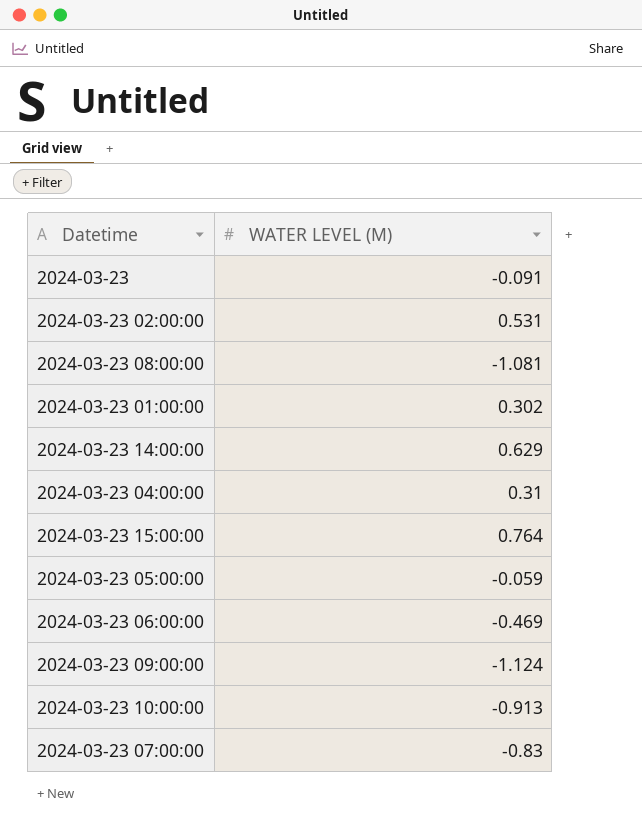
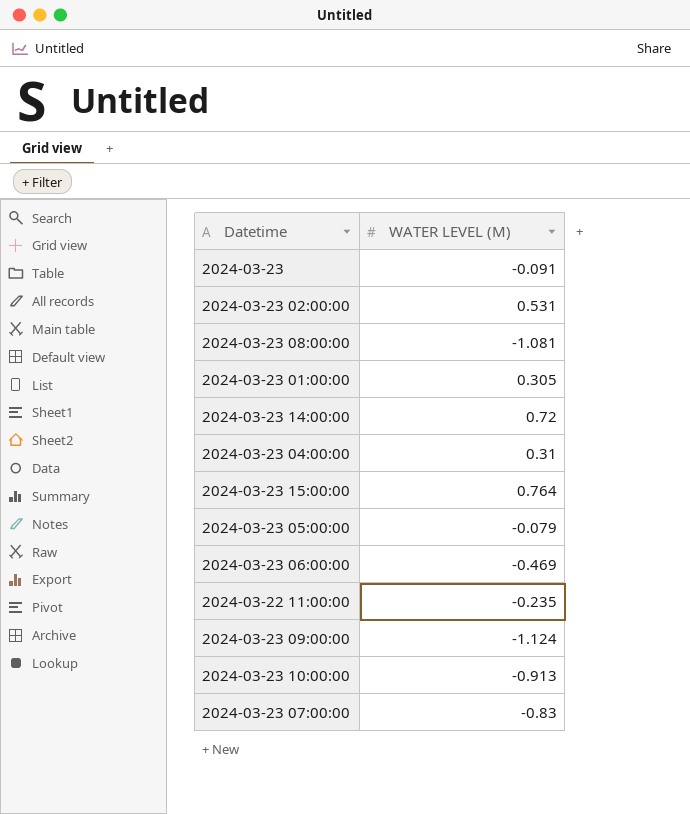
2024-03-23 01:00:00 | WATER LEVEL (M): 0.302 -> 0.305
2024-03-23 14:00:00 | WATER LEVEL (M): 0.629 -> 0.72
2024-03-23 05:00:00 | WATER LEVEL (M): -0.059 -> -0.079
row 2024-03-22 11:00:00: none -> -0.235

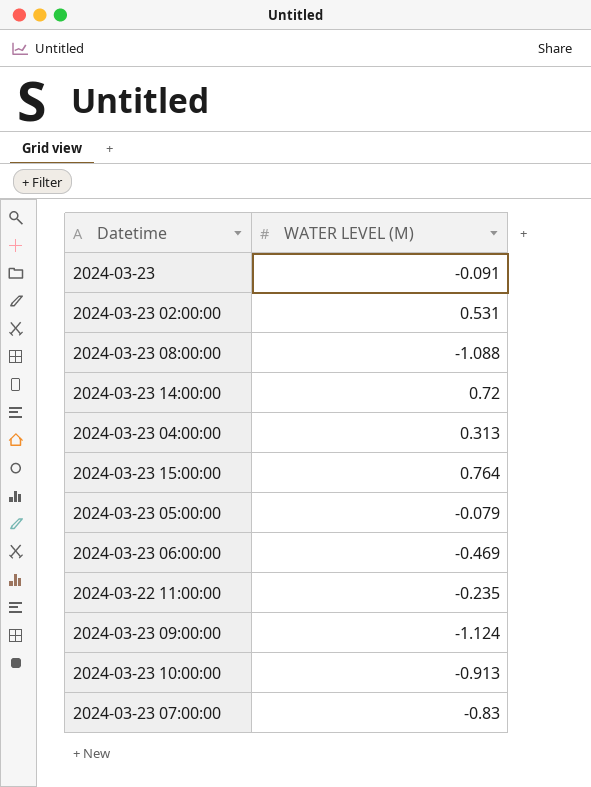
row 2024-03-23 01:00:00: 0.305 -> none
2024-03-23 08:00:00 | WATER LEVEL (M): -1.081 -> -1.088
2024-03-23 04:00:00 | WATER LEVEL (M): 0.31 -> 0.313

